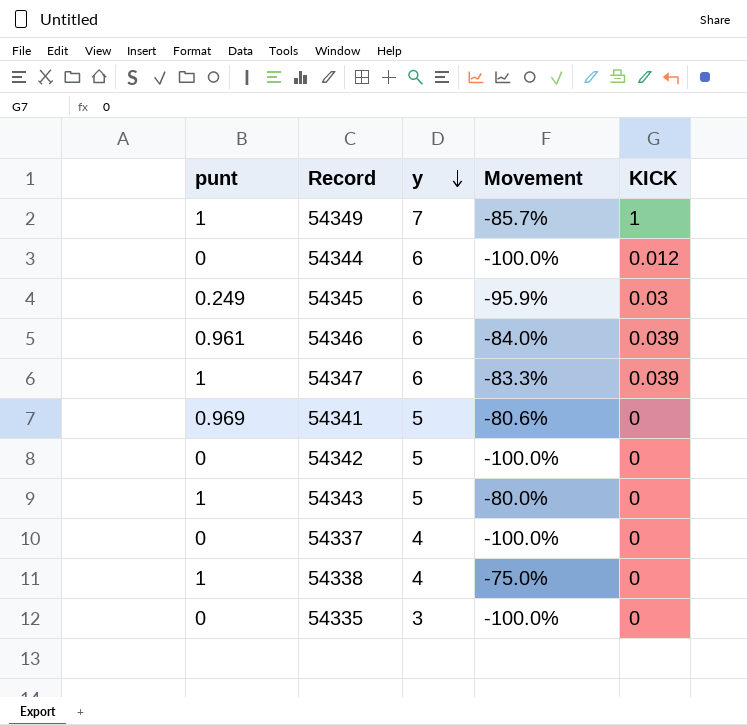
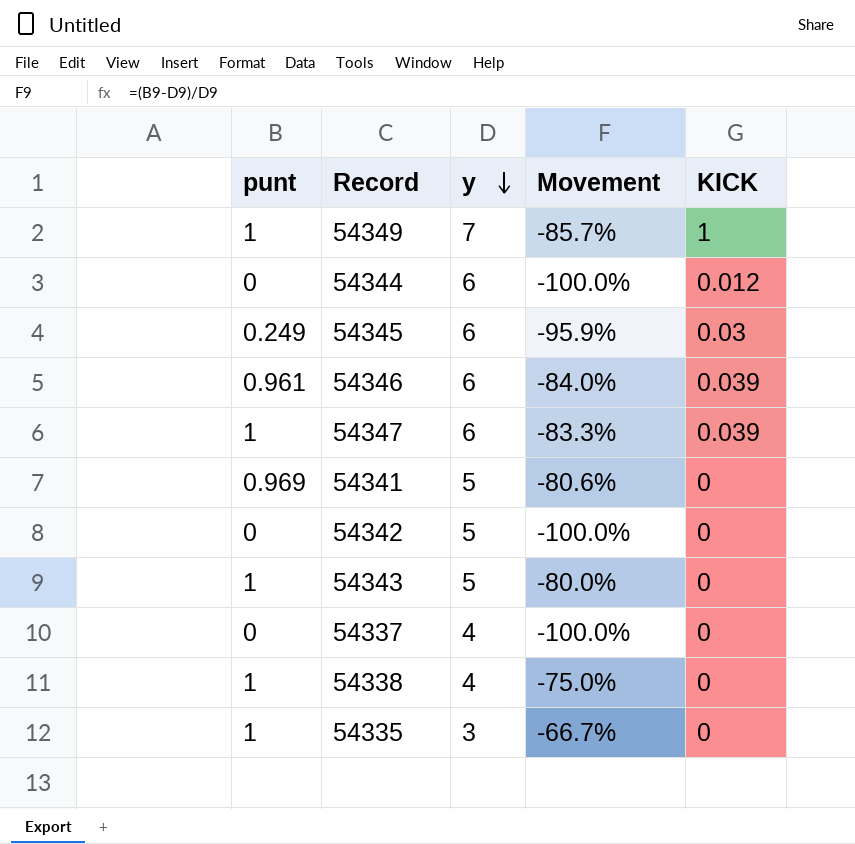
54335 | punt: 0 -> 1
54335 | Movement: -100.0% -> -66.7%

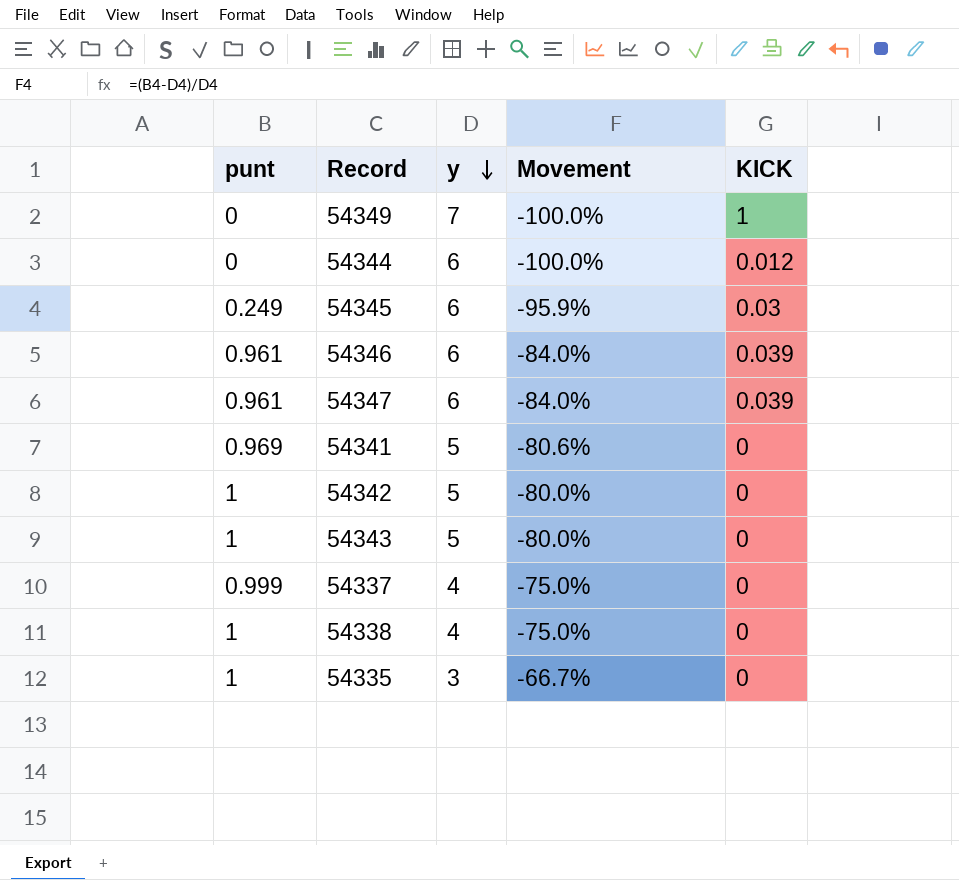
54349 | punt: 1 -> 0
54349 | Movement: -85.7% -> -100.0%
54347 | punt: 1 -> 0.961
54347 | Movement: -83.3% -> -84.0%
54342 | punt: 0 -> 1
54342 | Movement: -100.0% -> -80.0%
54337 | punt: 0 -> 0.999
54337 | Movement: -100.0% -> -75.0%

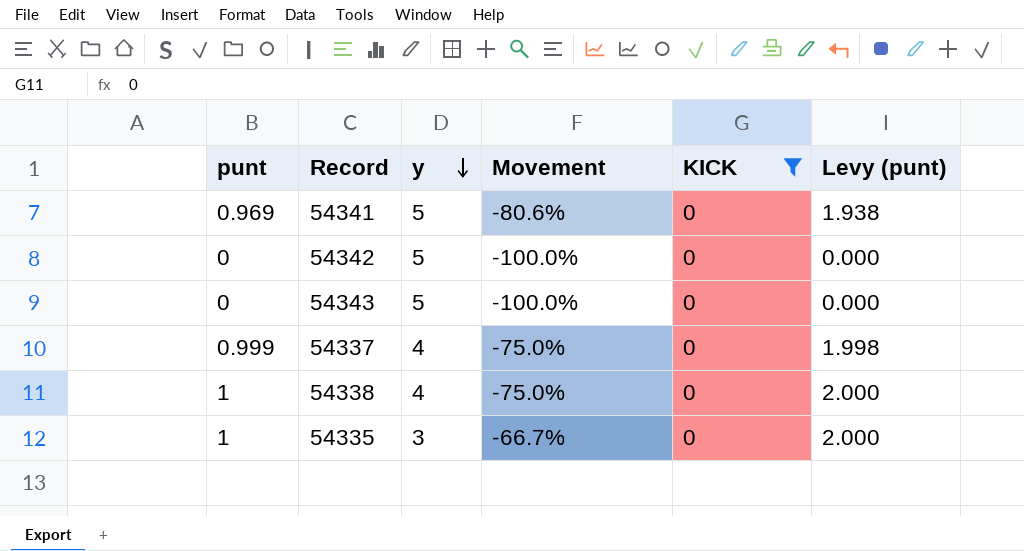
filter: none -> KICK = 0
column Levy (punt) | formula: none -> [punt] * 2
54342 | punt: 1 -> 0
54342 | Movement: -80.0% -> -100.0%
54343 | punt: 1 -> 0
54343 | Movement: -80.0% -> -100.0%

